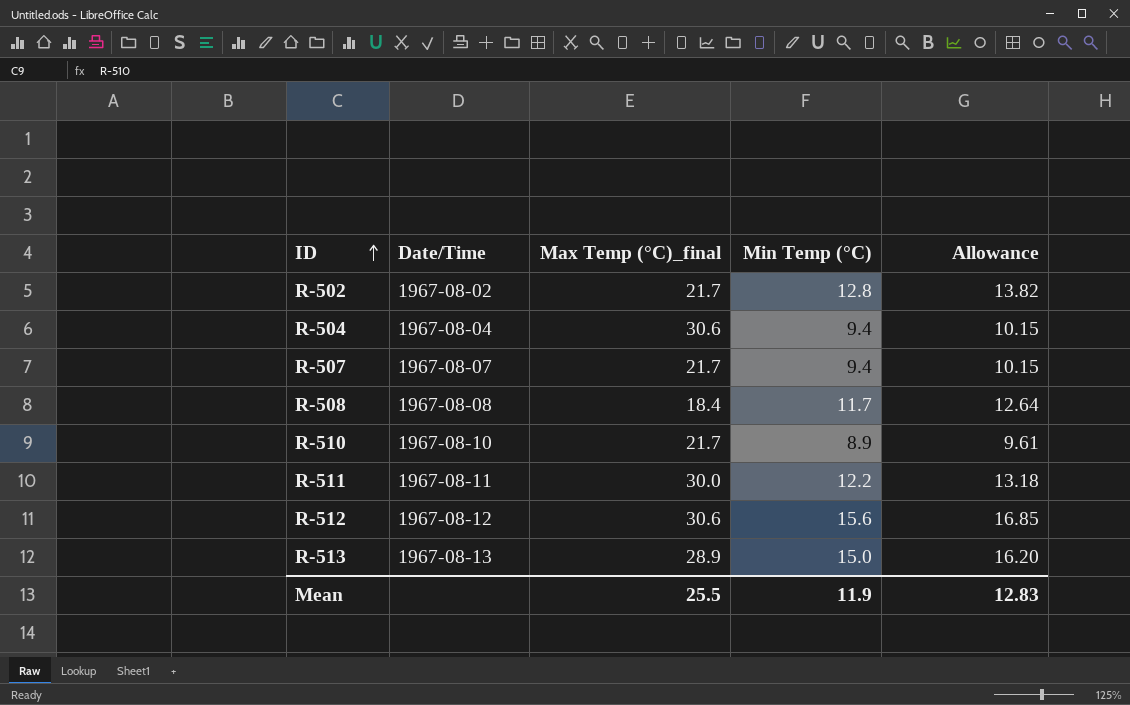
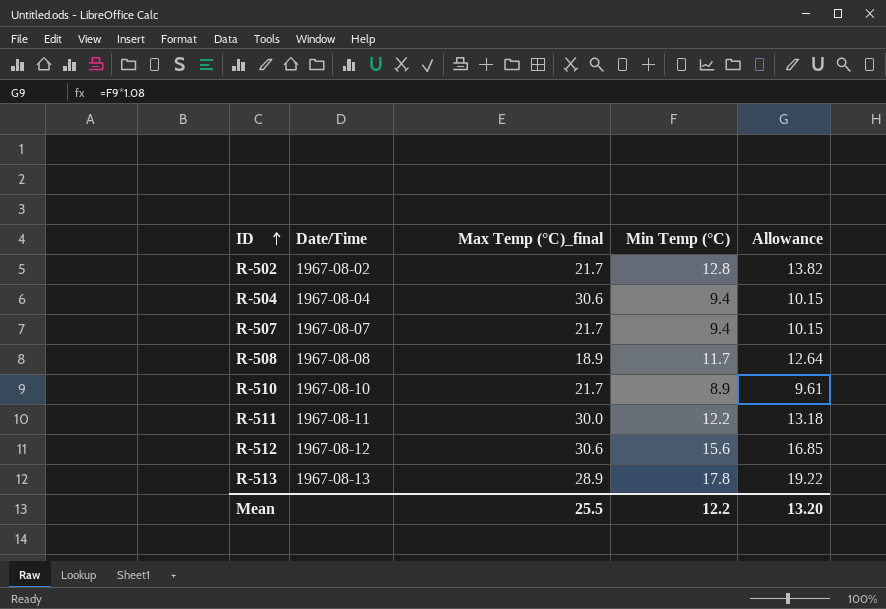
R-508 | Max Temp (°C)_final: 18.4 -> 18.9
R-513 | Min Temp (°C): 15.0 -> 17.8
R-513 | Allowance: 16.20 -> 19.22
Mean | Min Temp (°C): 11.9 -> 12.2
Mean | Allowance: 12.83 -> 13.20

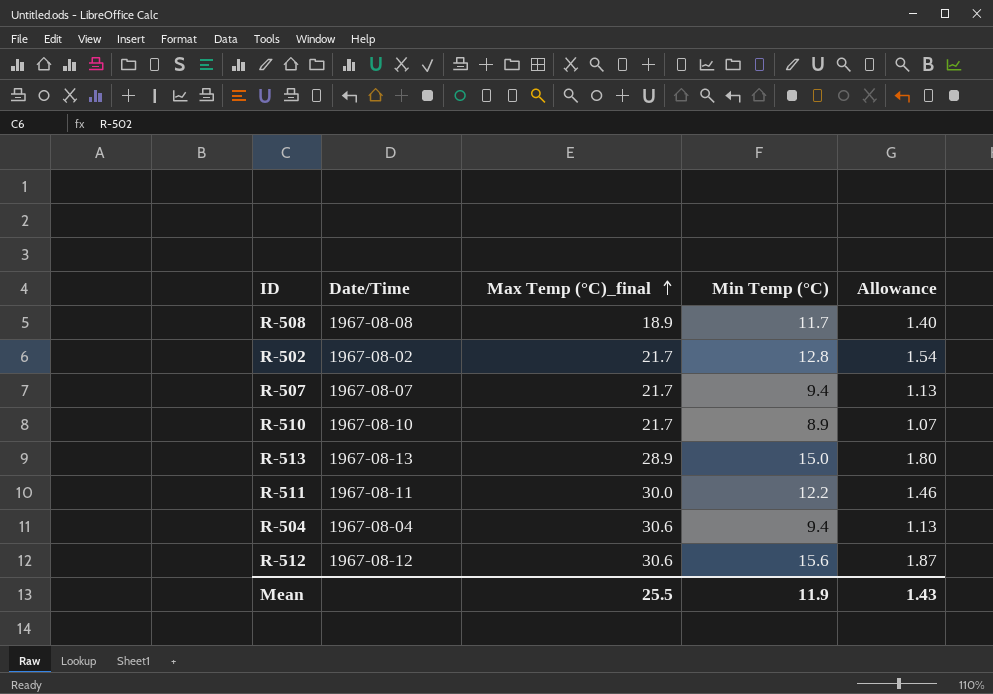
row order: ID ascending -> Max Temp (°C)_final ascending
column Allowance | formula: [Min Temp (°C)] * 1.08 -> [Min Temp (°C)] * 0.12
R-513 | Min Temp (°C): 17.8 -> 15.0
Mean | Min Temp (°C): 12.2 -> 11.9
Mean | Allowance: 13.20 -> 1.43

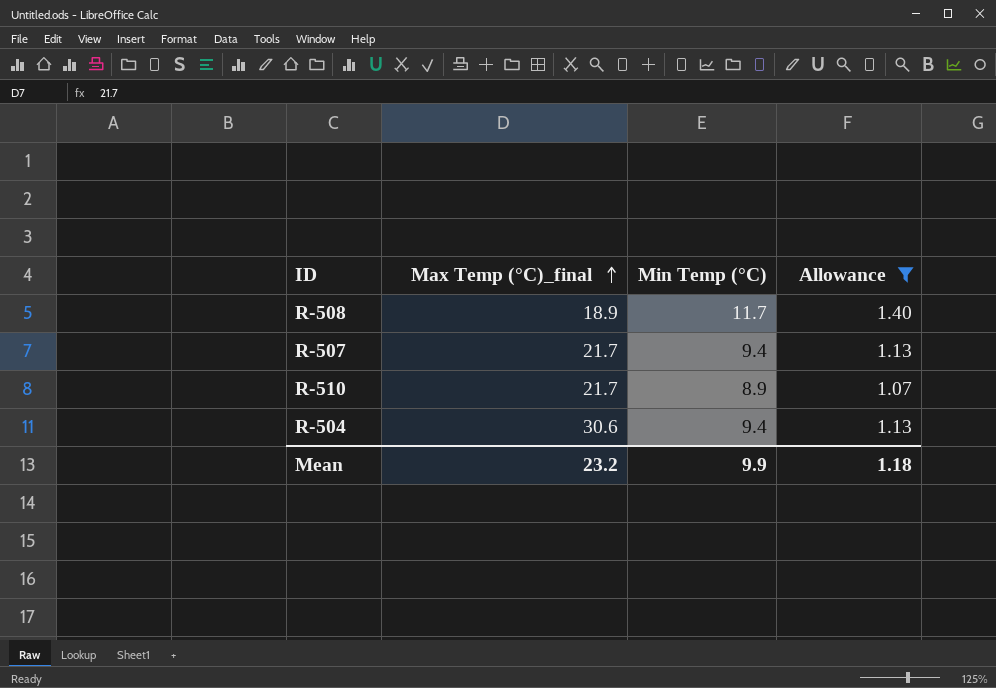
filter: none -> Allowance <= 1.40
column Date/Time | position: 2 -> none
Mean | Max Temp (°C)_final: 25.5 -> 23.2
Mean | Min Temp (°C): 11.9 -> 9.9
Mean | Allowance: 1.43 -> 1.18

